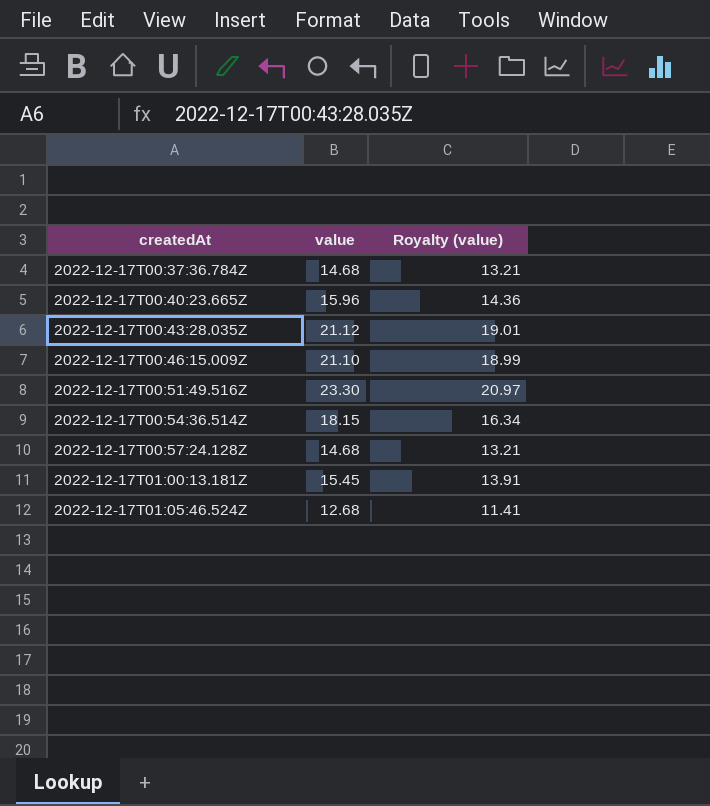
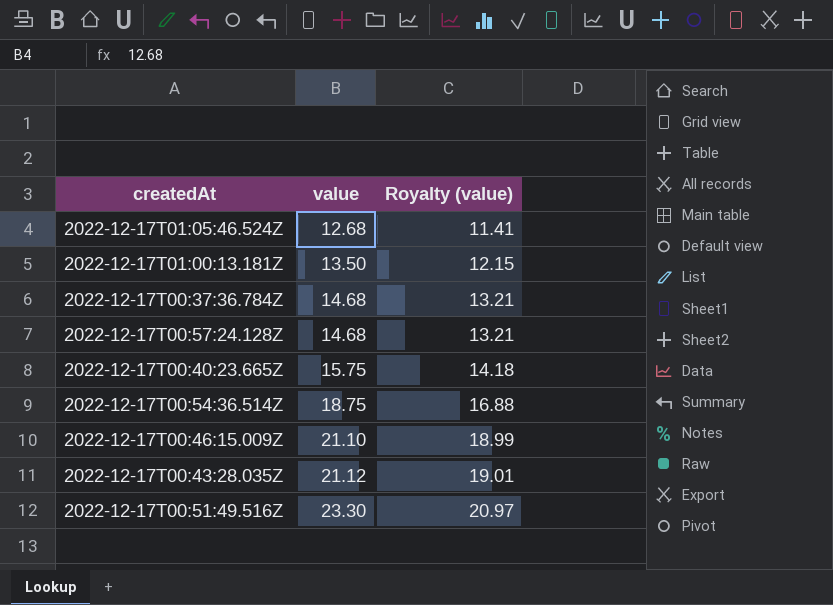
row order: createdAt ascending -> value ascending
2022-12-17T01:00:13.181Z | value: 15.45 -> 13.50
2022-12-17T01:00:13.181Z | Royalty (value): 13.91 -> 12.15
2022-12-17T00:40:23.665Z | value: 15.96 -> 15.75
2022-12-17T00:40:23.665Z | Royalty (value): 14.36 -> 14.18
2022-12-17T00:54:36.514Z | value: 18.15 -> 18.75
2022-12-17T00:54:36.514Z | Royalty (value): 16.34 -> 16.88

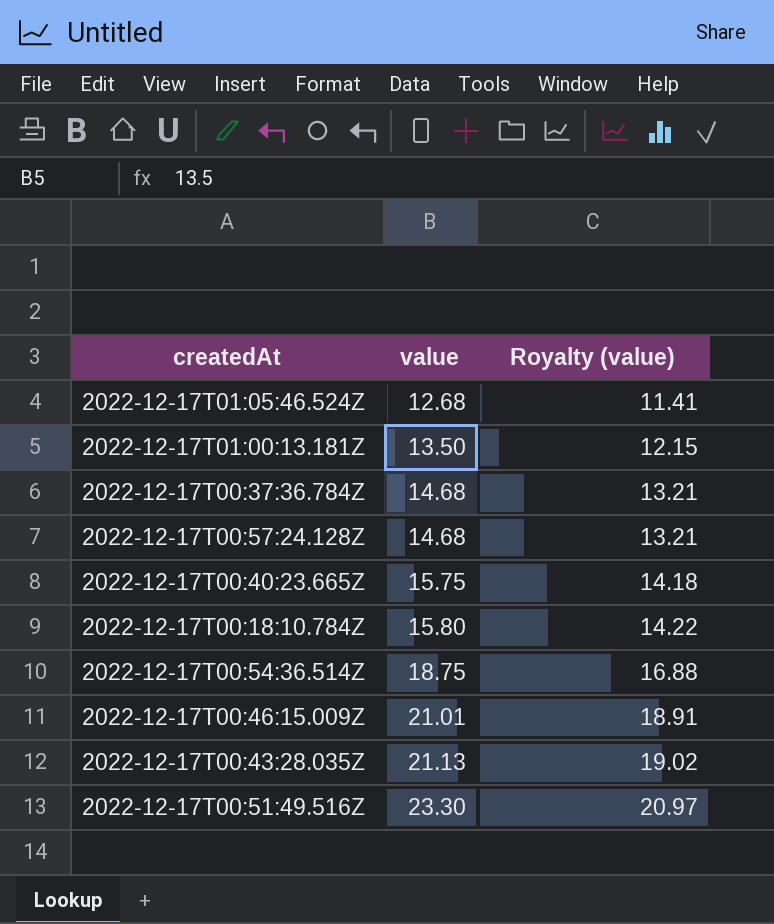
row 2022-12-17T00:18:10.784Z: none -> 15.80 | 14.22
2022-12-17T00:46:15.009Z | value: 21.10 -> 21.01
2022-12-17T00:46:15.009Z | Royalty (value): 18.99 -> 18.91
2022-12-17T00:43:28.035Z | value: 21.12 -> 21.13
2022-12-17T00:43:28.035Z | Royalty (value): 19.01 -> 19.02

